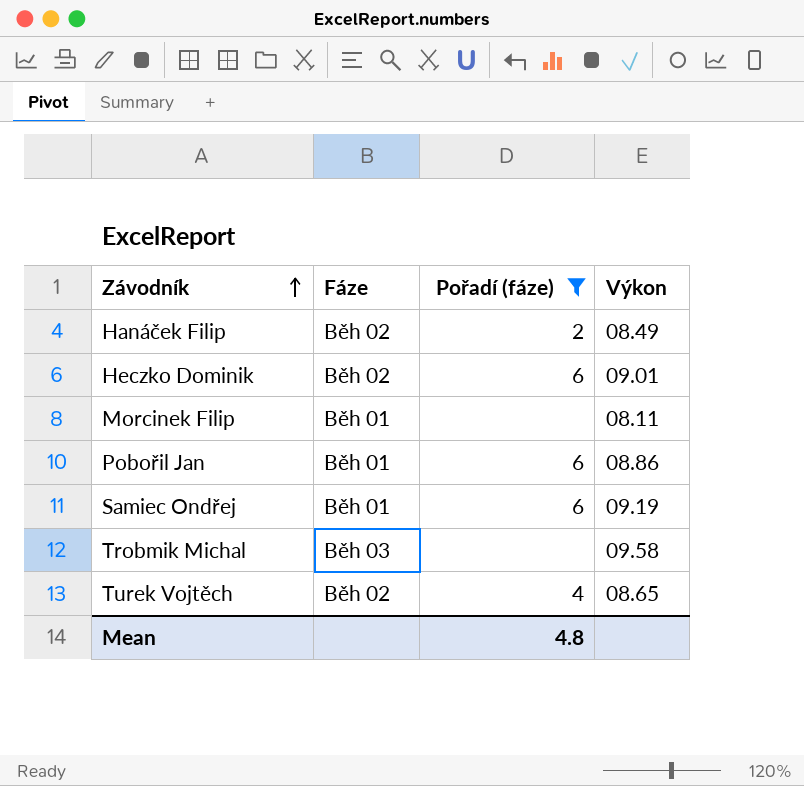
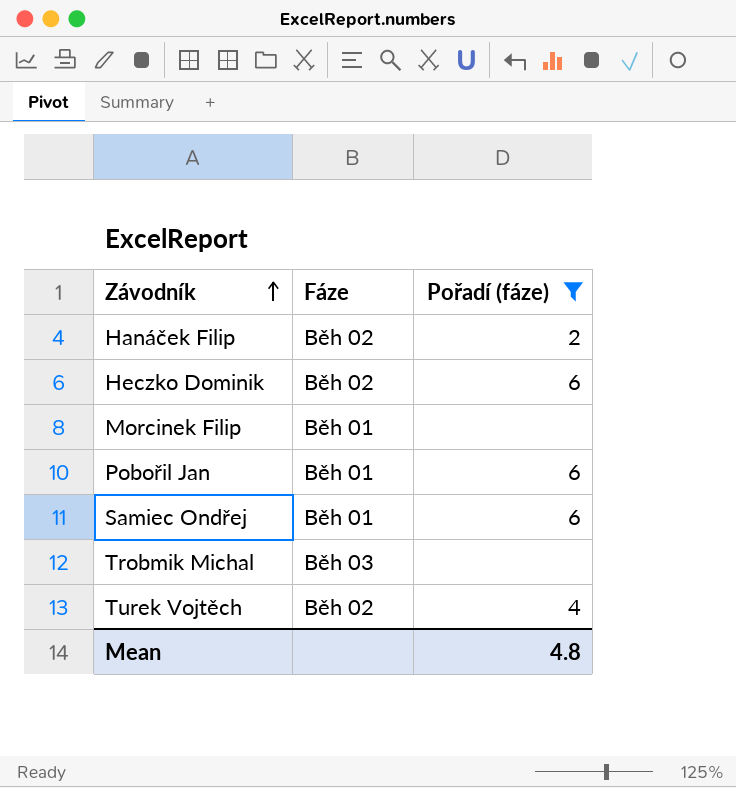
column Výkon | position: 4 -> none

